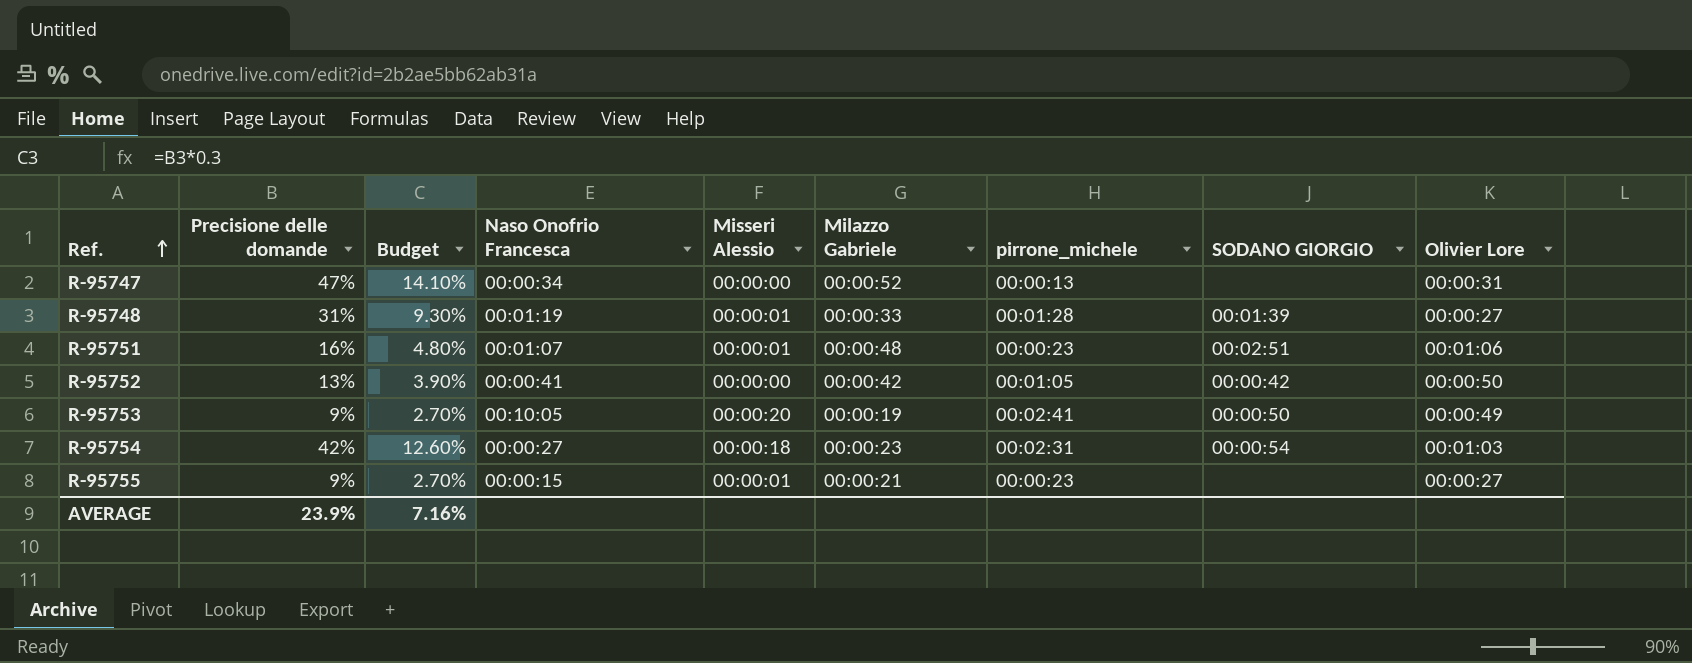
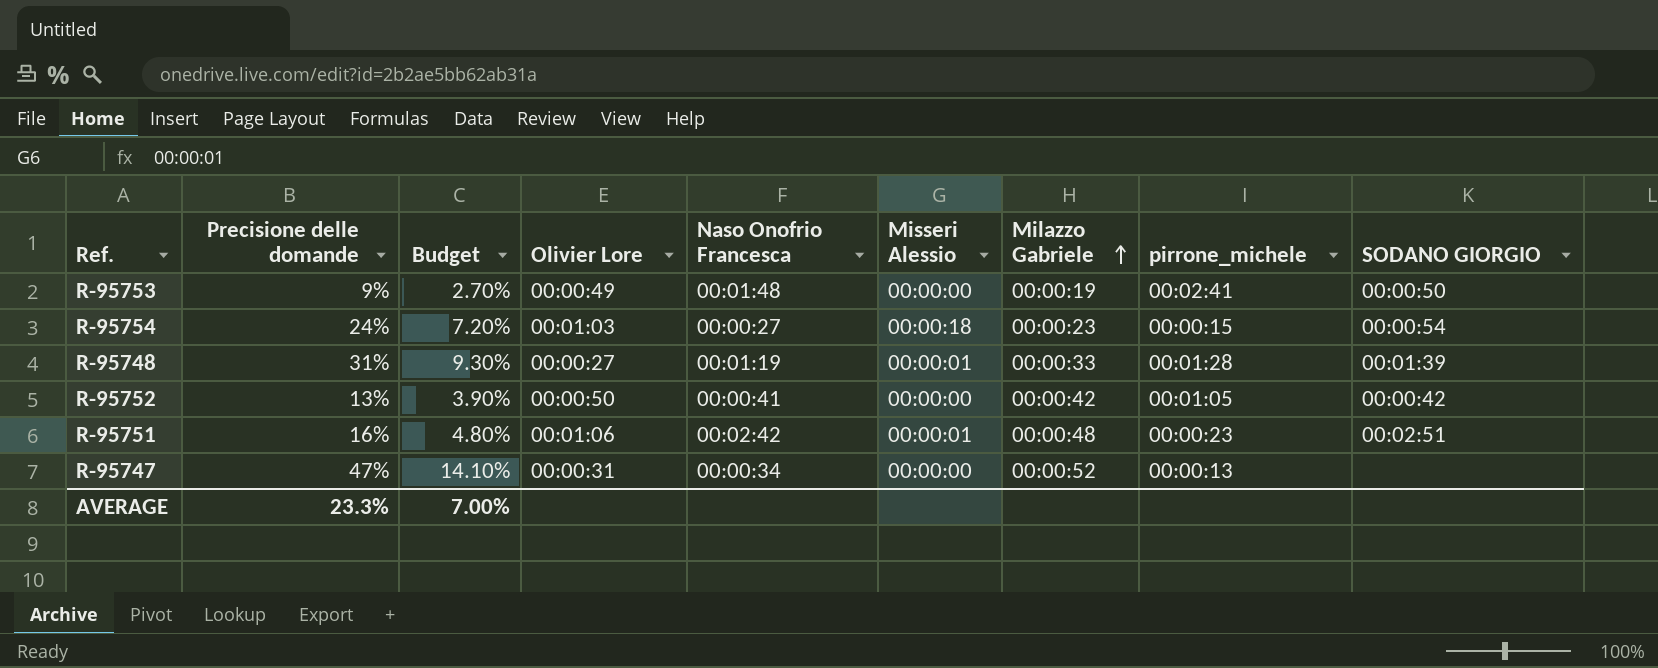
row order: Ref. ascending -> Milazzo Gabriele ascending
column Olivier Lore | position: 9 -> 4
row R-95755: 9% | 2.70% | 00:00:15 | 00:00:01 | 00:00:21 | 00:00:23 | none | 00:00:27 -> none
R-95753 | Naso Onofrio Francesca: 00:10:05 -> 00:01:48
R-95753 | Misseri Alessio: 00:00:20 -> 00:00:00
R-95754 | Precisione delle domande: 42% -> 24%
R-95754 | Budget: 12.60% -> 7.20%
R-95754 | pirrone_michele: 00:02:31 -> 00:00:15
R-95751 | Naso Onofrio Francesca: 00:01:07 -> 00:02:42
AVERAGE | Precisione delle domande: 23.9% -> 23.3%
AVERAGE | Budget: 7.16% -> 7.00%

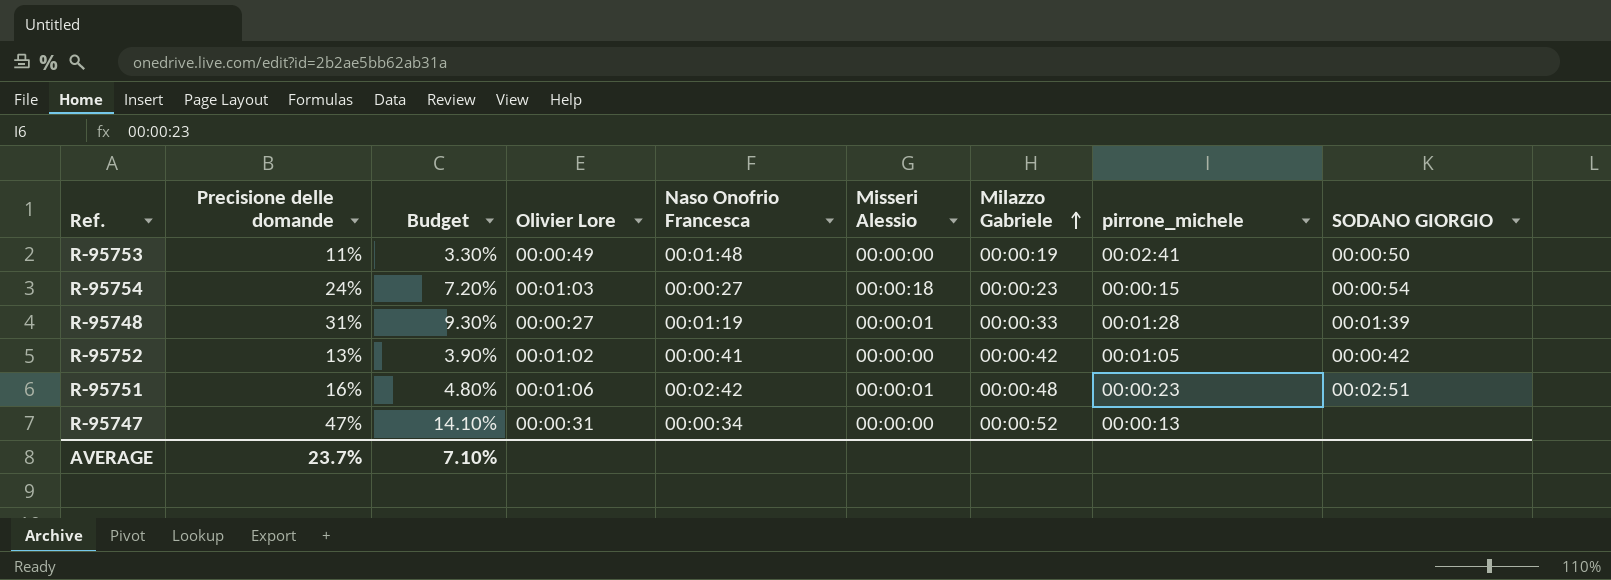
R-95753 | Precisione delle domande: 9% -> 11%
R-95753 | Budget: 2.70% -> 3.30%
R-95752 | Olivier Lore: 00:00:50 -> 00:01:02
AVERAGE | Precisione delle domande: 23.3% -> 23.7%
AVERAGE | Budget: 7.00% -> 7.10%

